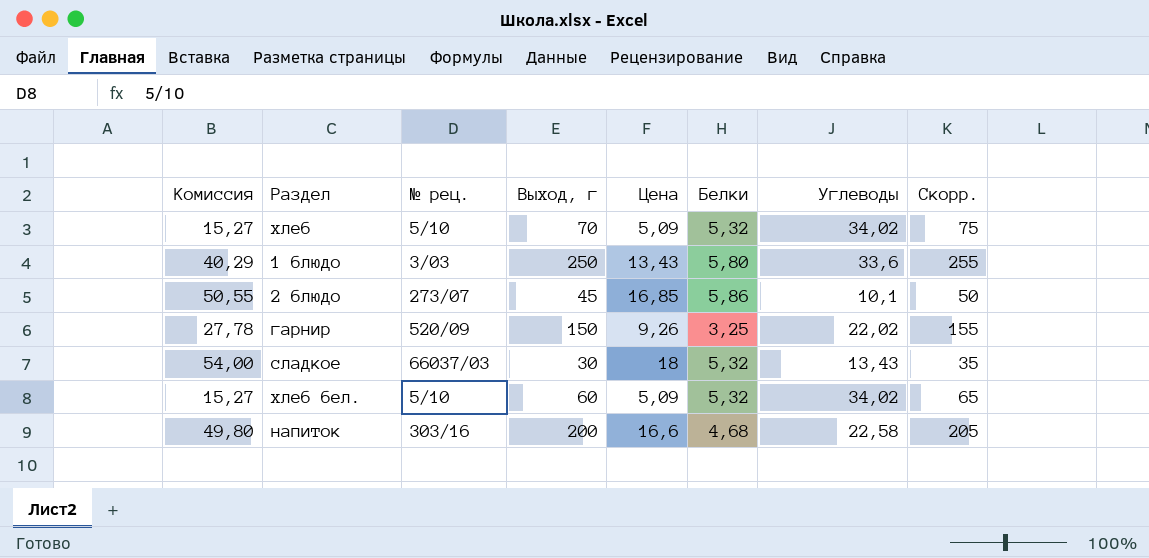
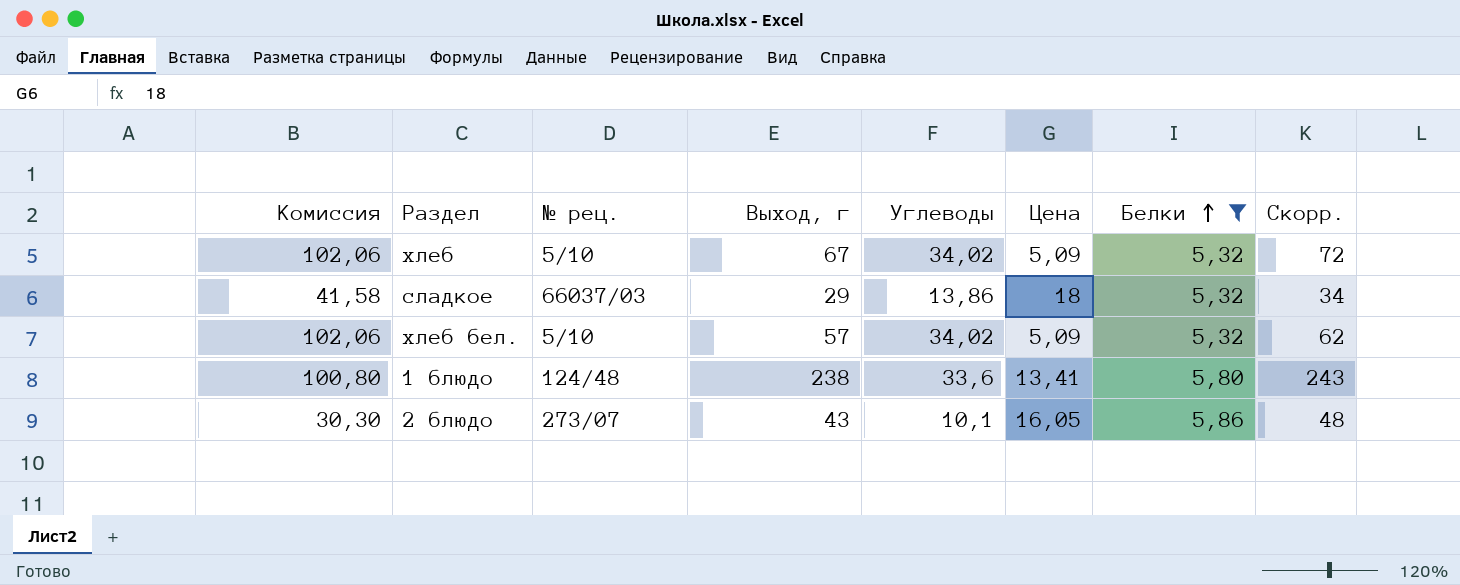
filter: none -> Белки >= 5,32
row order: none -> Белки ascending
column Комиссия | formula: [Цена] * 3 -> [Углеводы] * 3
column Углеводы | position: 7 -> 5
хлеб | Выход, г: 70 -> 67
хлеб | Скорр.: 75 -> 72
сладкое | Выход, г: 30 -> 29
сладкое | Углеводы: 13,43 -> 13,86
сладкое | Скорр.: 35 -> 34
хлеб бел. | Выход, г: 60 -> 57
хлеб бел. | Скорр.: 65 -> 62
1 блюдо | № рец.: 3/03 -> 124/48
1 блюдо | Выход, г: 250 -> 238
1 блюдо | Цена: 13,43 -> 13,41
1 блюдо | Скорр.: 255 -> 243
2 блюдо | Выход, г: 45 -> 43
2 блюдо | Цена: 16,85 -> 16,05
2 блюдо | Скорр.: 50 -> 48

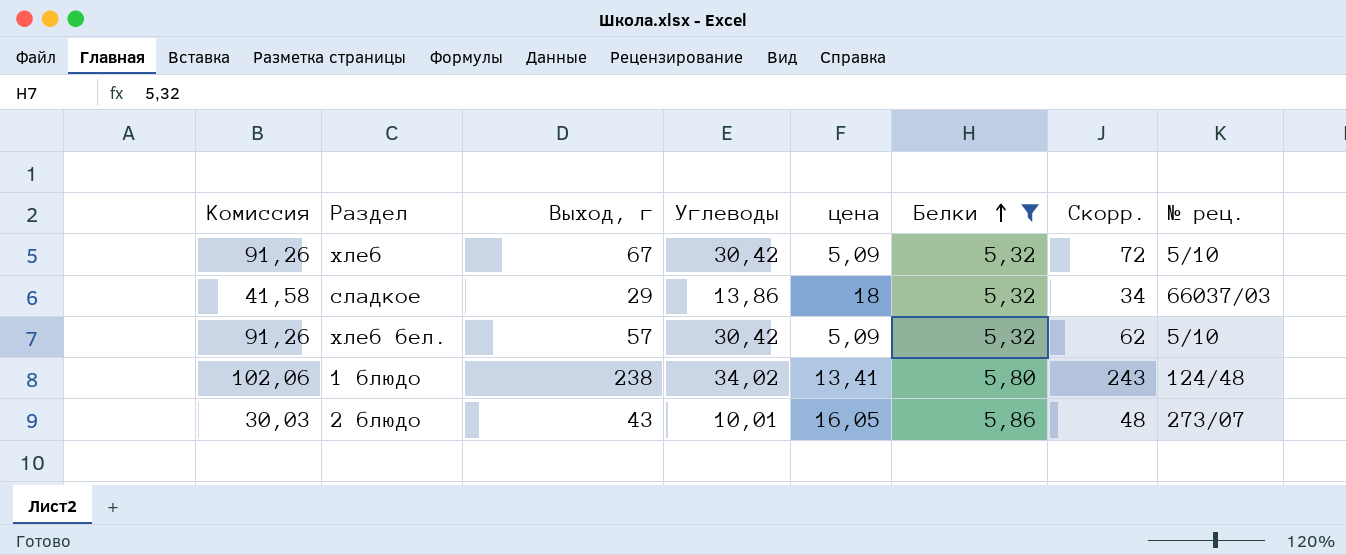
column name: Цена -> цена
column № рец. | position: 3 -> 8
хлеб | Комиссия: 102,06 -> 91,26
хлеб | Углеводы: 34,02 -> 30,42
хлеб бел. | Комиссия: 102,06 -> 91,26
хлеб бел. | Углеводы: 34,02 -> 30,42
1 блюдо | Комиссия: 100,80 -> 102,06
1 блюдо | Углеводы: 33,6 -> 34,02
2 блюдо | Комиссия: 30,30 -> 30,03
2 блюдо | Углеводы: 10,1 -> 10,01

